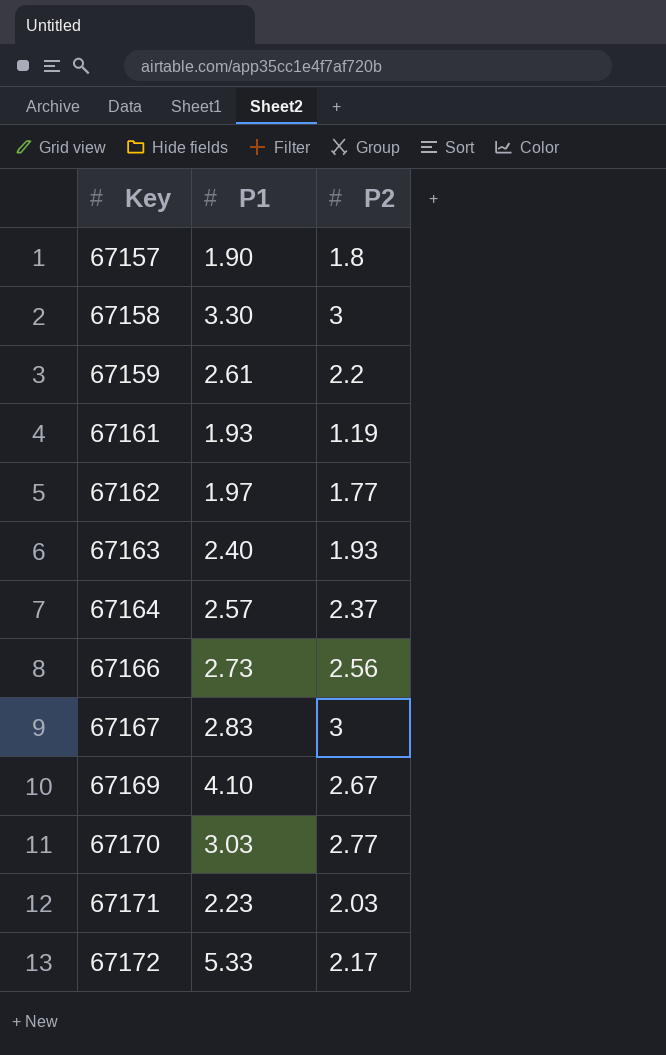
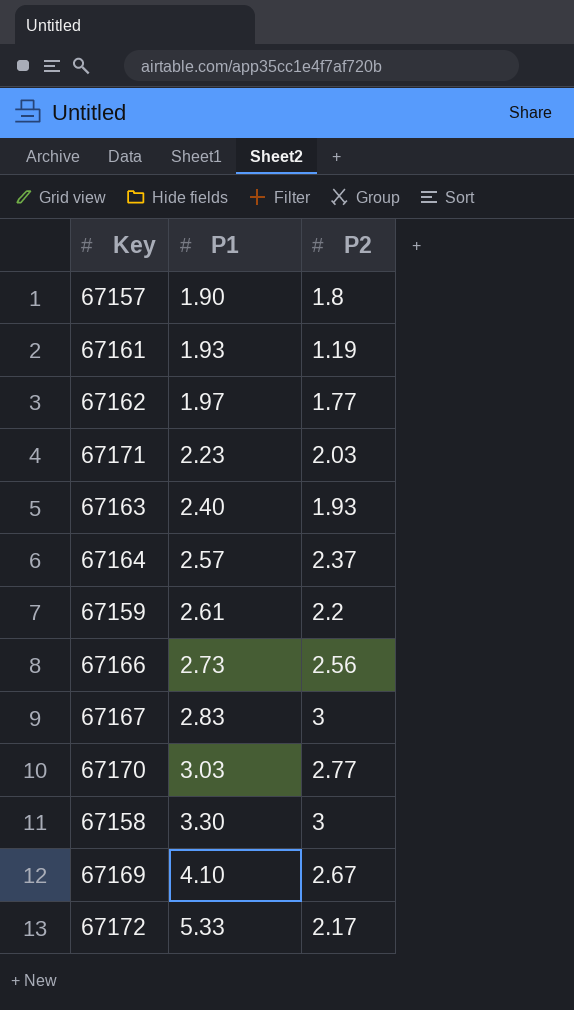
row order: Key ascending -> P1 ascending

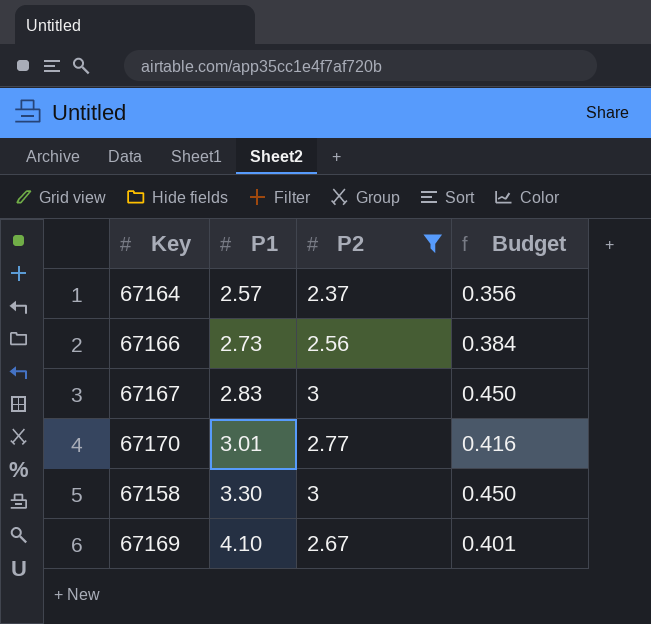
filter: none -> P2 >= 2.37
column Budget | formula: none -> [P2] * 0.15
67170 | P1: 3.03 -> 3.01

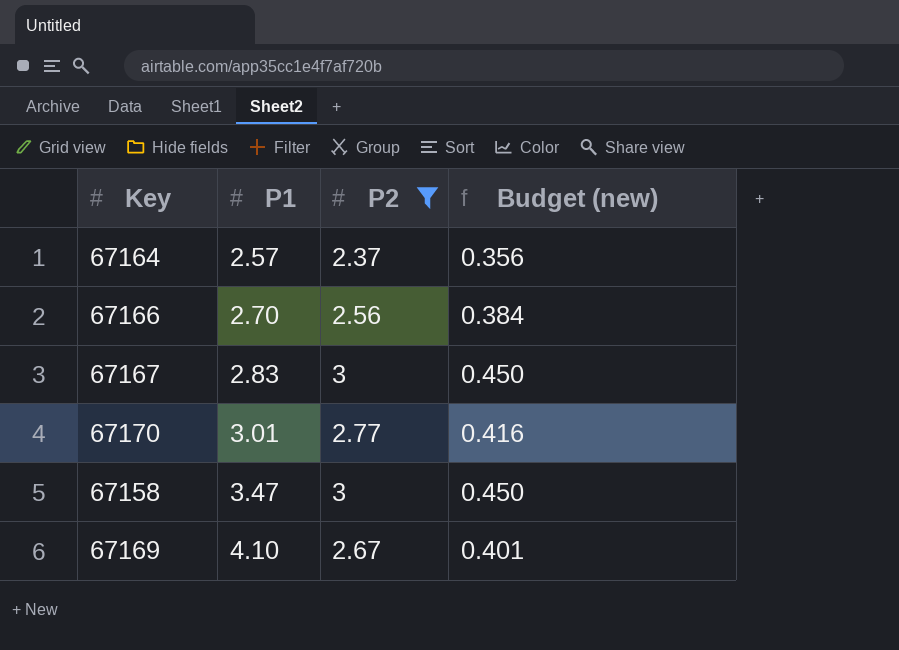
column name: Budget -> Budget (new)
67166 | P1: 2.73 -> 2.70
67158 | P1: 3.30 -> 3.47

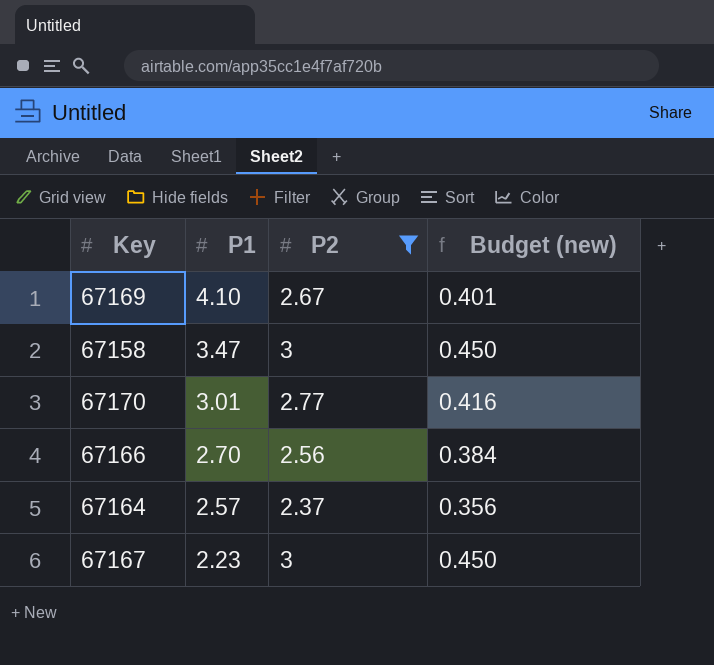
row order: P1 ascending -> P1 descending
67167 | P1: 2.83 -> 2.23

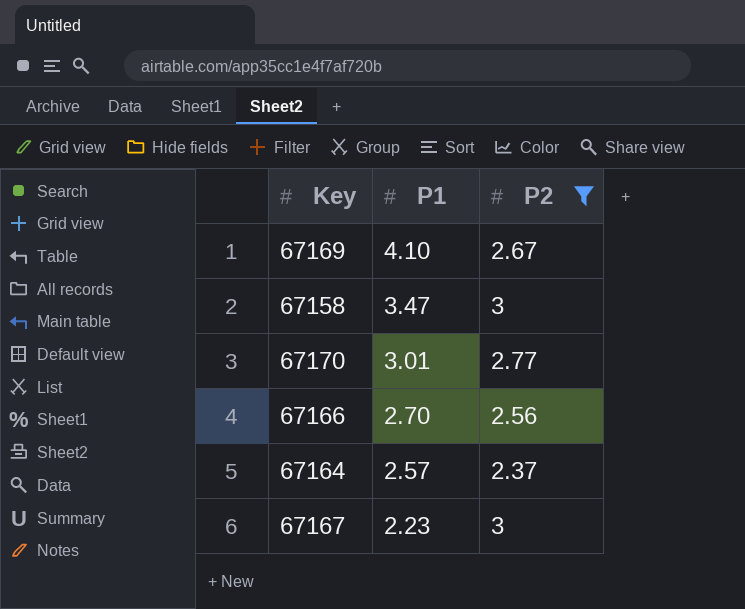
column Budget (new) | formula: [P2] * 0.15 -> none

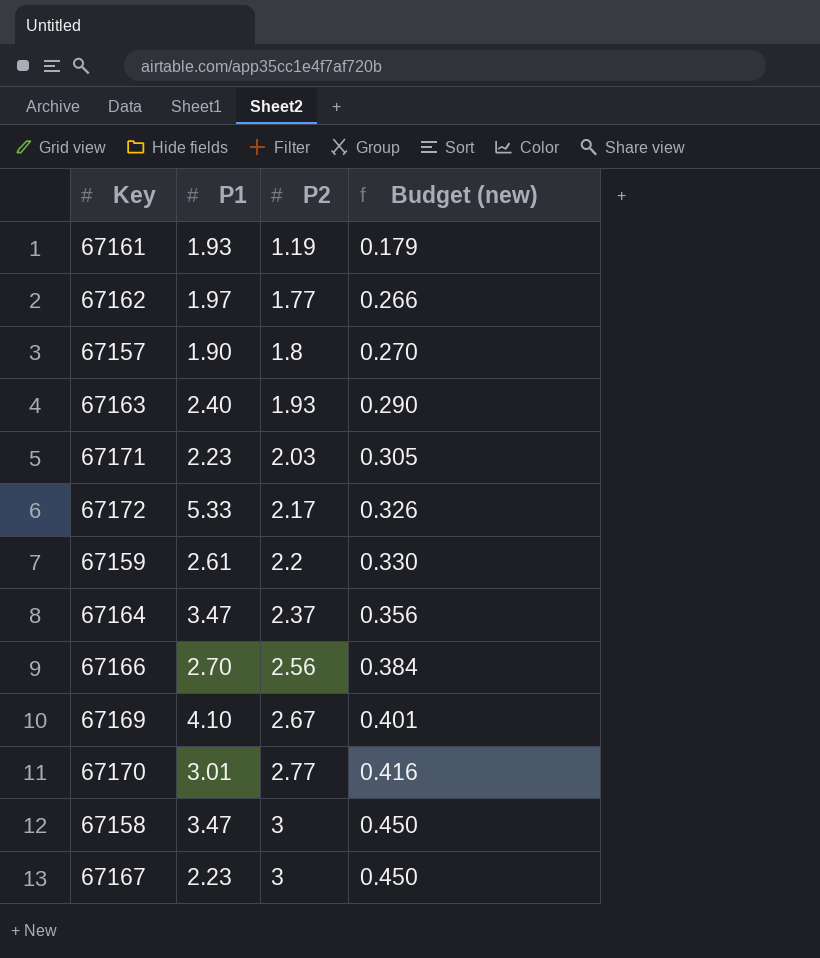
filter: P2 >= 2.37 -> none
row order: P1 descending -> P2 ascending
column Budget (new) | formula: none -> [P2] * 0.15
67164 | P1: 2.57 -> 3.47

